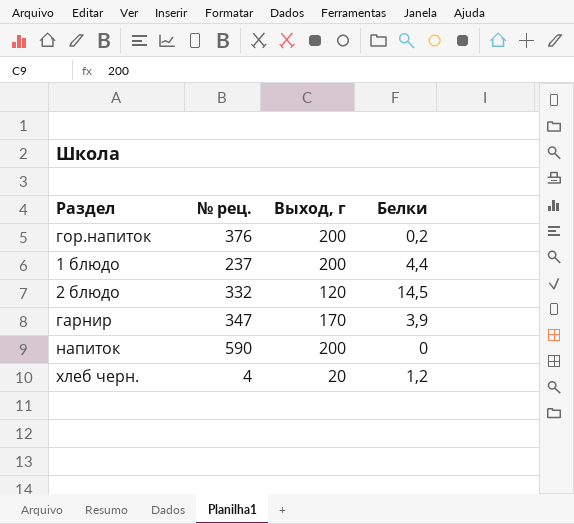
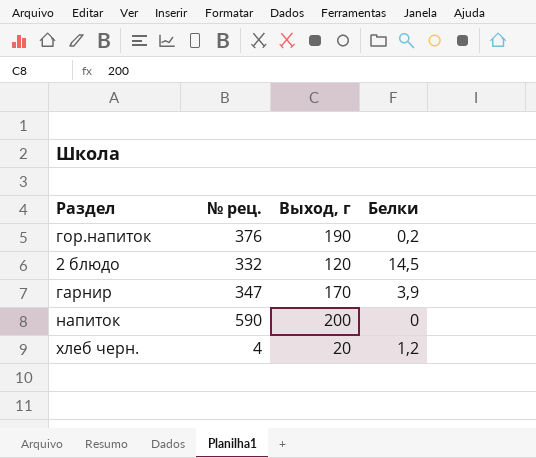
row 1 блюдо: 237 | 200 | 4,4 -> none
гор.напиток | Выход, г: 200 -> 190

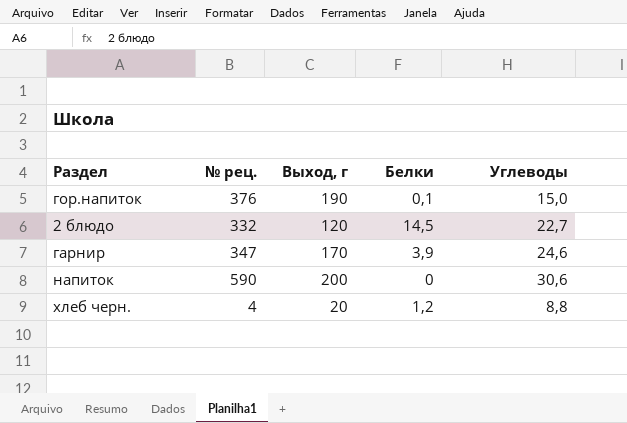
column Углеводы | position: none -> 5
гор.напиток | Белки: 0,2 -> 0,1

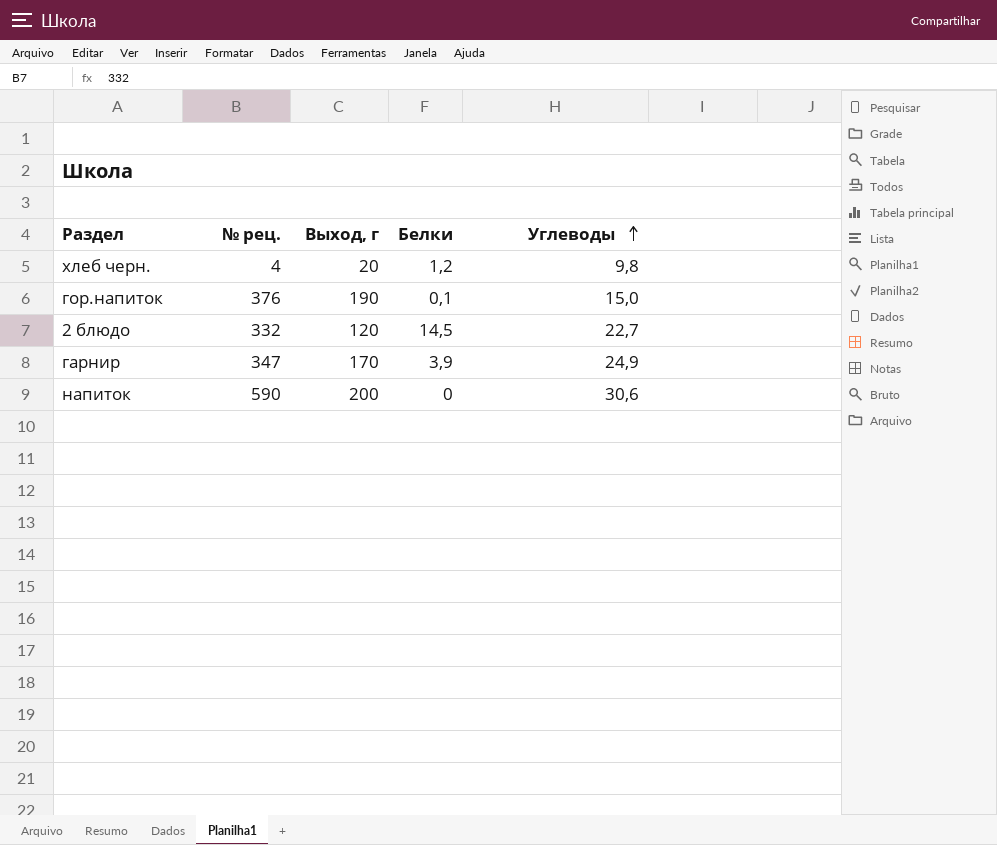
row order: none -> Углеводы ascending
хлеб черн. | Углеводы: 8,8 -> 9,8
гарнир | Углеводы: 24,6 -> 24,9

